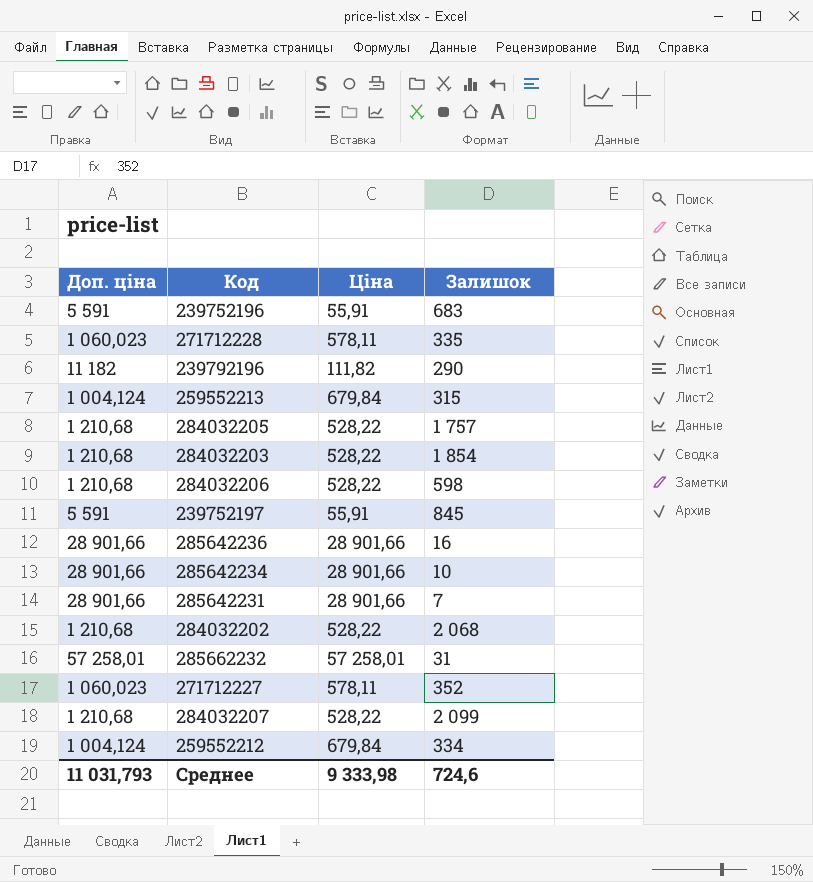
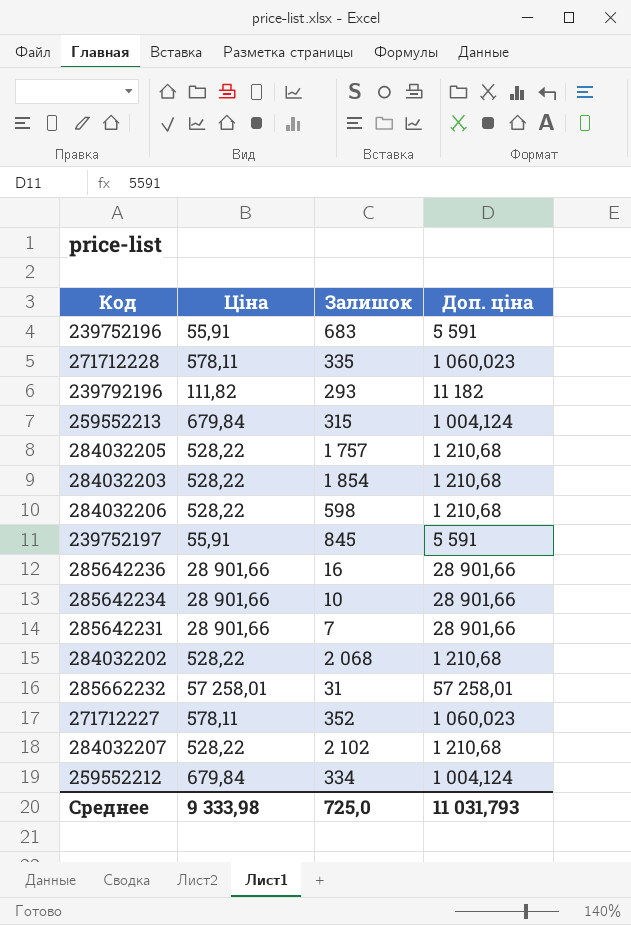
column Доп. ціна | position: 1 -> 4
239792196 | Залишок: 290 -> 293
284032207 | Залишок: 2 099 -> 2 102
Среднее | Залишок: 724,6 -> 725,0

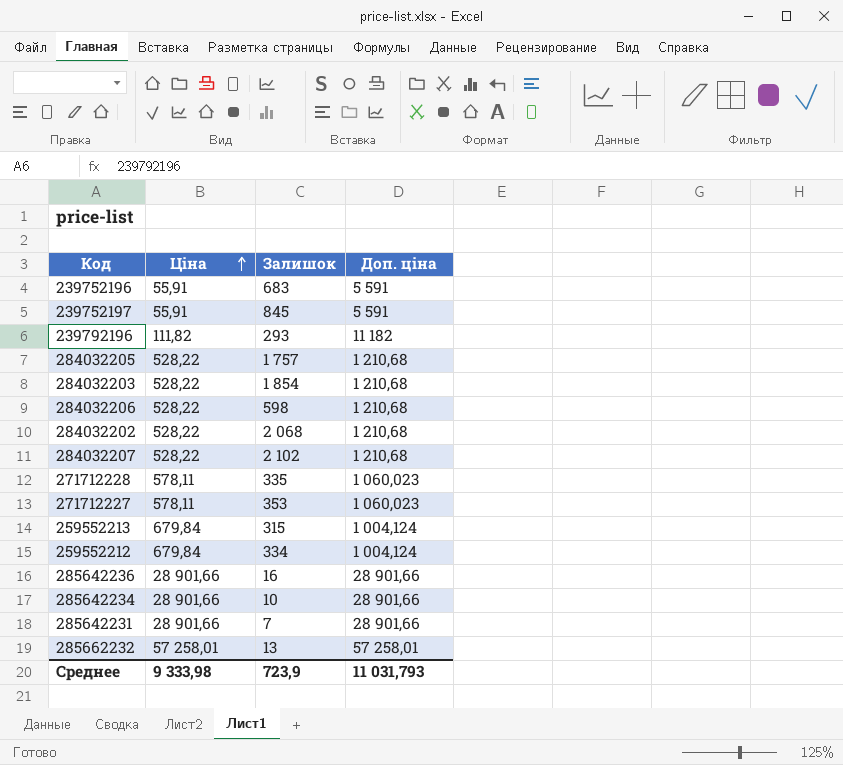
row order: none -> Ціна ascending
271712227 | Залишок: 352 -> 353
285662232 | Залишок: 31 -> 13
Среднее | Залишок: 725,0 -> 723,9

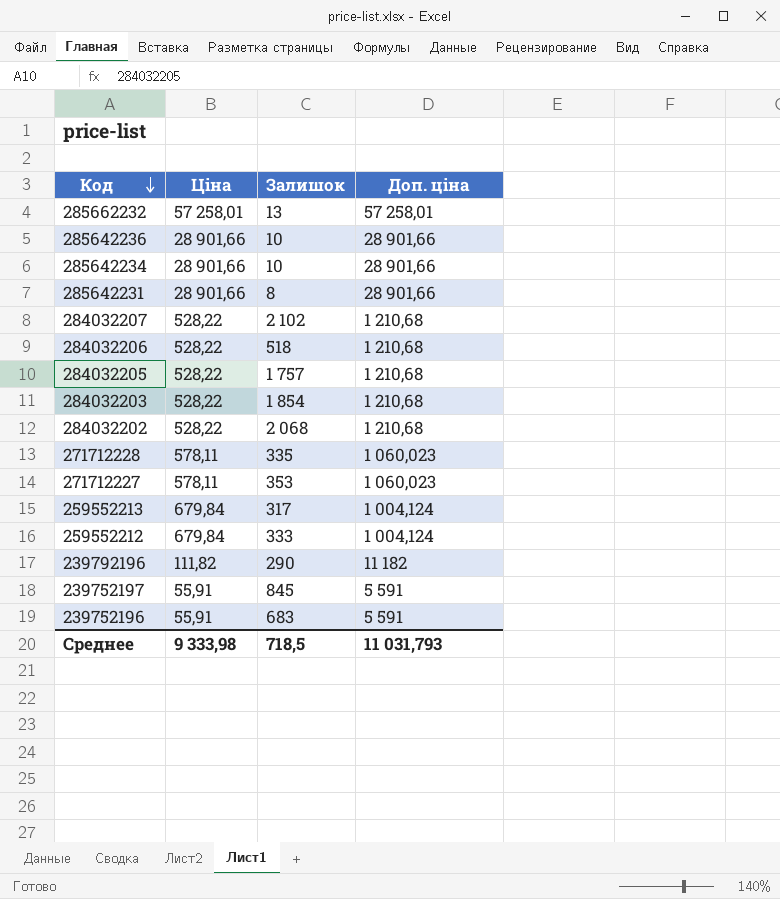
row order: Ціна ascending -> Код descending
285642236 | Залишок: 16 -> 10
285642231 | Залишок: 7 -> 8
284032206 | Залишок: 598 -> 518
259552213 | Залишок: 315 -> 317
259552212 | Залишок: 334 -> 333
239792196 | Залишок: 293 -> 290
Среднее | Залишок: 723,9 -> 718,5

